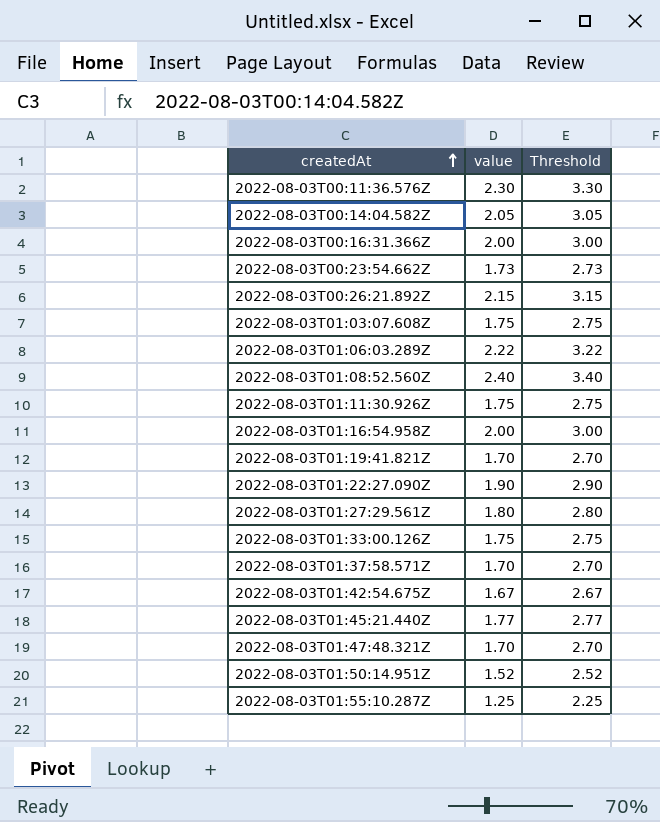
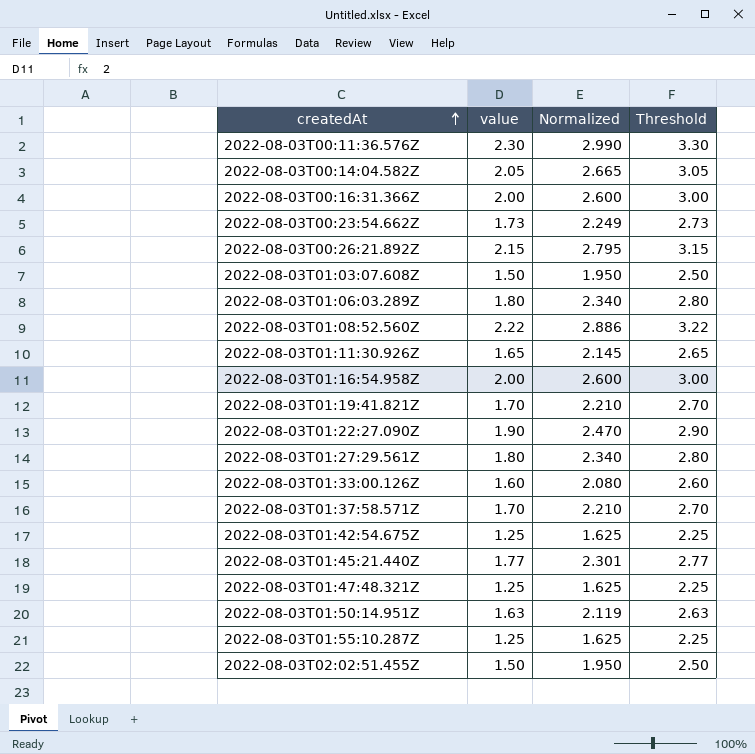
column Normalized | formula: none -> [value] * 1.3
2022-08-03T01:03:07.608Z | value: 1.75 -> 1.50
2022-08-03T01:03:07.608Z | Threshold: 2.75 -> 2.50
2022-08-03T01:06:03.289Z | value: 2.22 -> 1.80
2022-08-03T01:06:03.289Z | Threshold: 3.22 -> 2.80
2022-08-03T01:08:52.560Z | value: 2.40 -> 2.22
2022-08-03T01:08:52.560Z | Threshold: 3.40 -> 3.22
2022-08-03T01:11:30.926Z | value: 1.75 -> 1.65
2022-08-03T01:11:30.926Z | Threshold: 2.75 -> 2.65
2022-08-03T01:33:00.126Z | value: 1.75 -> 1.60
2022-08-03T01:33:00.126Z | Threshold: 2.75 -> 2.60
2022-08-03T01:42:54.675Z | value: 1.67 -> 1.25
2022-08-03T01:42:54.675Z | Threshold: 2.67 -> 2.25
2022-08-03T01:47:48.321Z | value: 1.70 -> 1.25
2022-08-03T01:47:48.321Z | Threshold: 2.70 -> 2.25
2022-08-03T01:50:14.951Z | value: 1.52 -> 1.63
2022-08-03T01:50:14.951Z | Threshold: 2.52 -> 2.63
row 2022-08-03T02:02:51.455Z: none -> 1.50 | 1.950 | 2.50

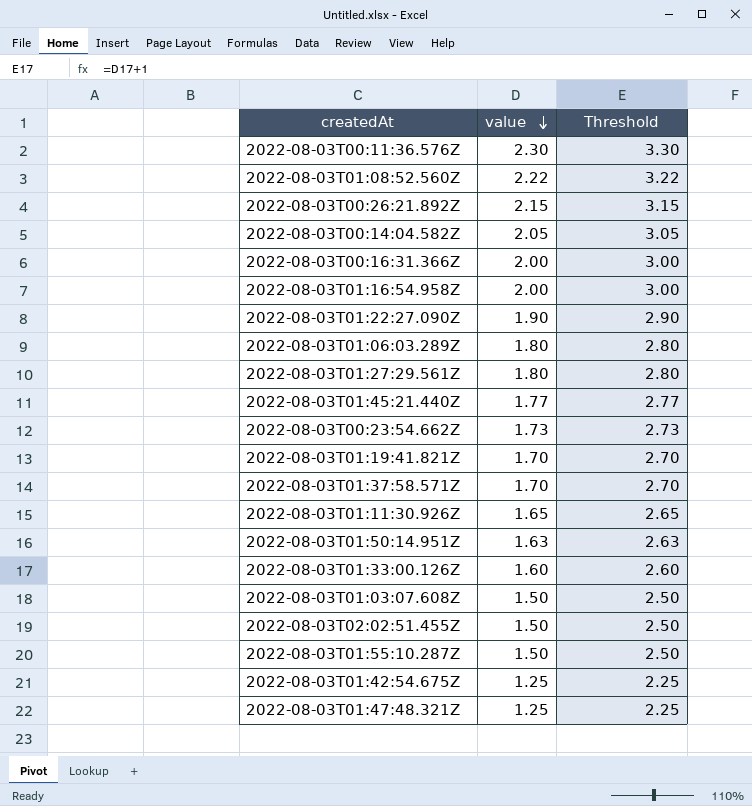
row order: createdAt ascending -> value descending
column Normalized | formula: [value] * 1.3 -> none
2022-08-03T01:55:10.287Z | value: 1.25 -> 1.50
2022-08-03T01:55:10.287Z | Threshold: 2.25 -> 2.50

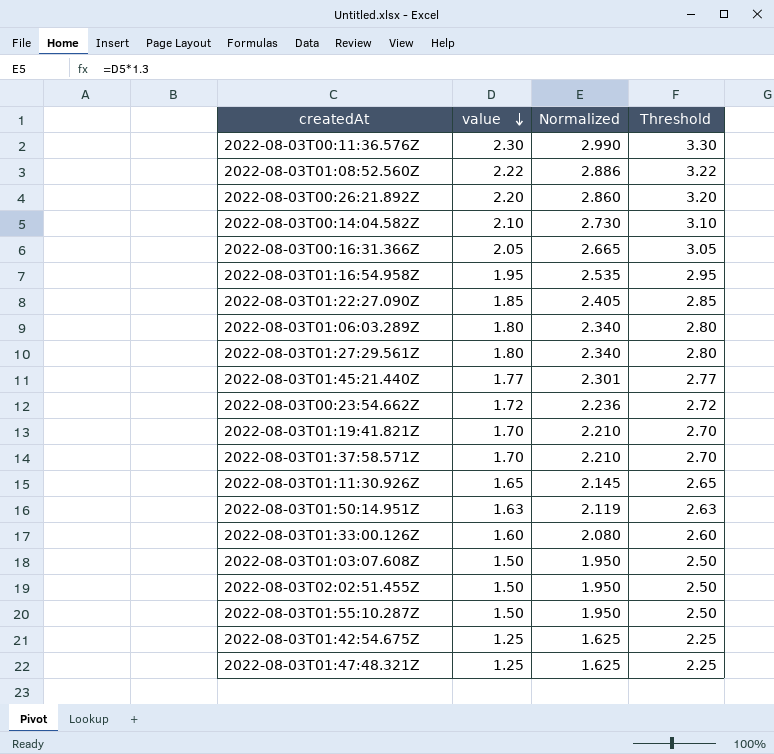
column Normalized | formula: none -> [value] * 1.3
2022-08-03T00:26:21.892Z | value: 2.15 -> 2.20
2022-08-03T00:26:21.892Z | Threshold: 3.15 -> 3.20
2022-08-03T00:14:04.582Z | value: 2.05 -> 2.10
2022-08-03T00:14:04.582Z | Threshold: 3.05 -> 3.10
2022-08-03T00:16:31.366Z | value: 2.00 -> 2.05
2022-08-03T00:16:31.366Z | Threshold: 3.00 -> 3.05
2022-08-03T01:16:54.958Z | value: 2.00 -> 1.95
2022-08-03T01:16:54.958Z | Threshold: 3.00 -> 2.95
2022-08-03T01:22:27.090Z | value: 1.90 -> 1.85
2022-08-03T01:22:27.090Z | Threshold: 2.90 -> 2.85
2022-08-03T00:23:54.662Z | value: 1.73 -> 1.72
2022-08-03T00:23:54.662Z | Threshold: 2.73 -> 2.72

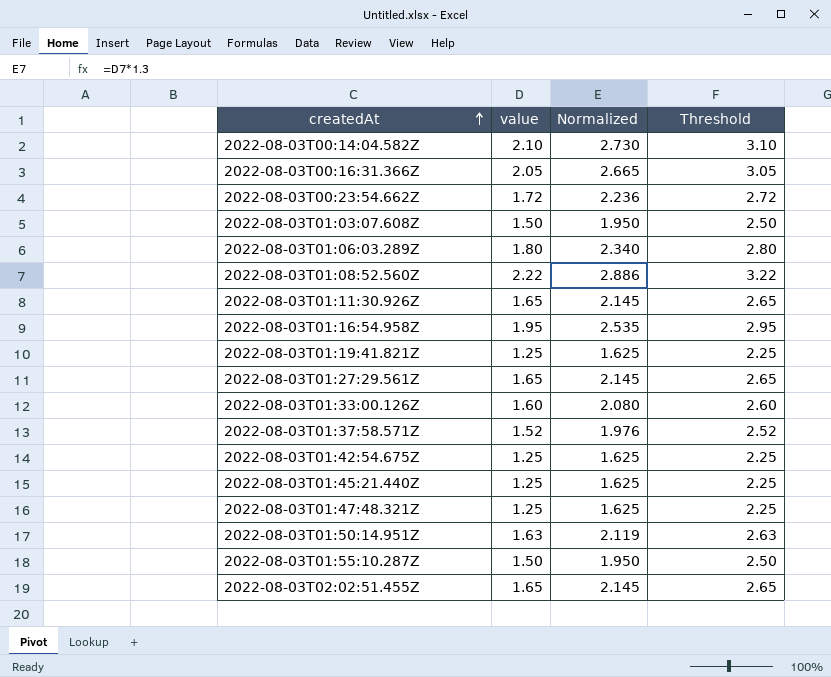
row order: value descending -> createdAt ascending
row 2022-08-03T00:11:36.576Z: 2.30 | 2.990 | 3.30 -> none
row 2022-08-03T00:26:21.892Z: 2.20 | 2.860 | 3.20 -> none
row 2022-08-03T01:22:27.090Z: 1.85 | 2.405 | 2.85 -> none
2022-08-03T01:19:41.821Z | value: 1.70 -> 1.25
2022-08-03T01:19:41.821Z | Normalized: 2.210 -> 1.625
2022-08-03T01:19:41.821Z | Threshold: 2.70 -> 2.25
2022-08-03T01:27:29.561Z | value: 1.80 -> 1.65
2022-08-03T01:27:29.561Z | Normalized: 2.340 -> 2.145
2022-08-03T01:27:29.561Z | Threshold: 2.80 -> 2.65
2022-08-03T01:37:58.571Z | value: 1.70 -> 1.52
2022-08-03T01:37:58.571Z | Normalized: 2.210 -> 1.976
2022-08-03T01:37:58.571Z | Threshold: 2.70 -> 2.52
2022-08-03T01:45:21.440Z | value: 1.77 -> 1.25
2022-08-03T01:45:21.440Z | Normalized: 2.301 -> 1.625
2022-08-03T01:45:21.440Z | Threshold: 2.77 -> 2.25
2022-08-03T02:02:51.455Z | value: 1.50 -> 1.65
2022-08-03T02:02:51.455Z | Normalized: 1.950 -> 2.145
2022-08-03T02:02:51.455Z | Threshold: 2.50 -> 2.65

